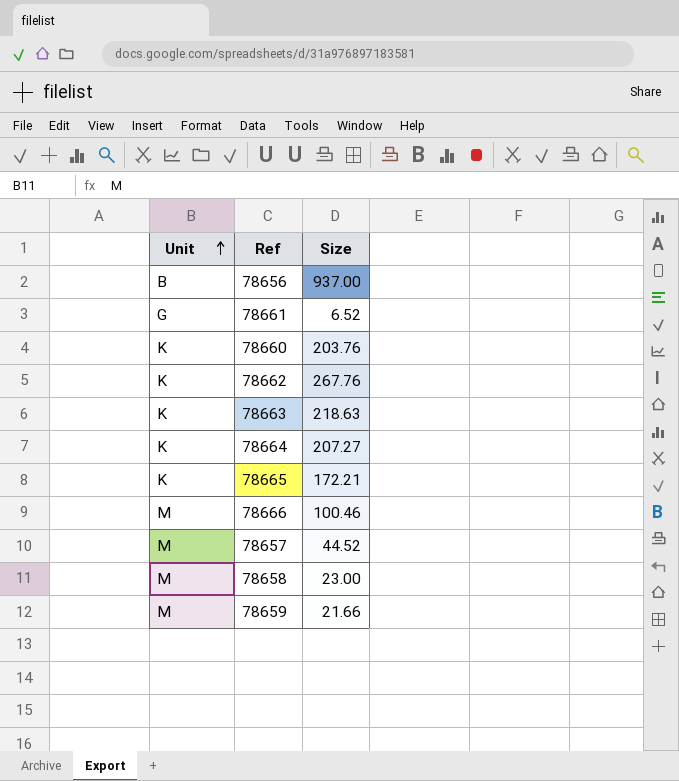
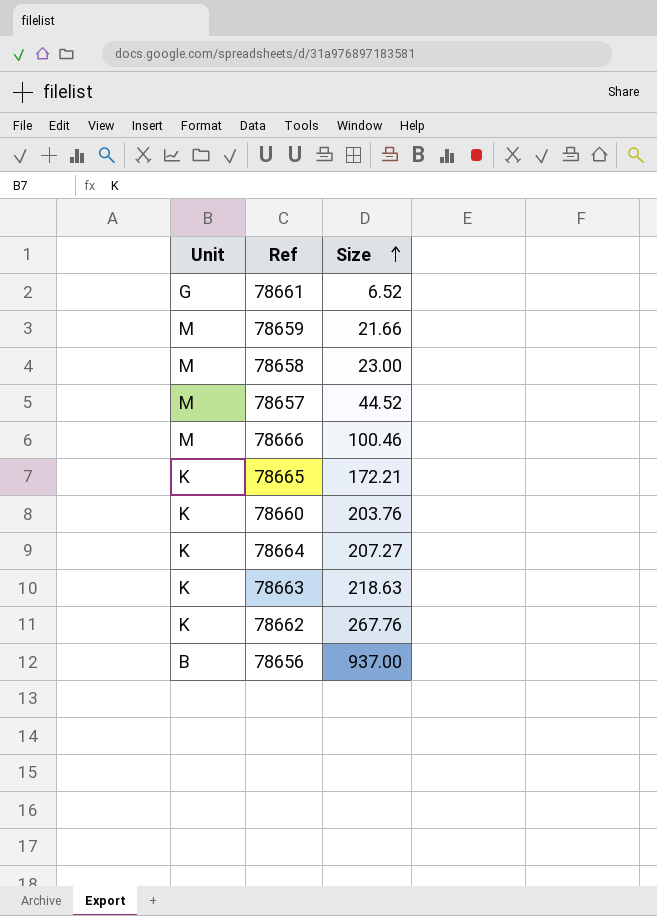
row order: Unit ascending -> Size ascending

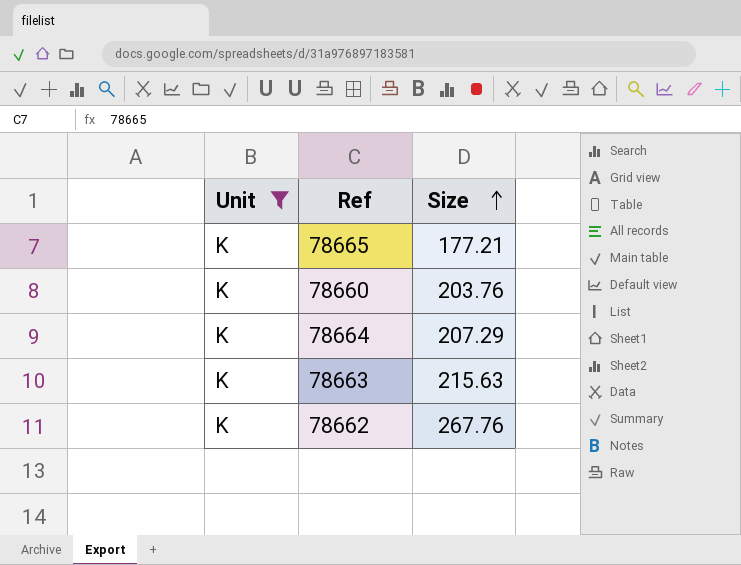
filter: none -> Unit = K
78665 | Size: 172.21 -> 177.21
78664 | Size: 207.27 -> 207.29
78663 | Size: 218.63 -> 215.63

